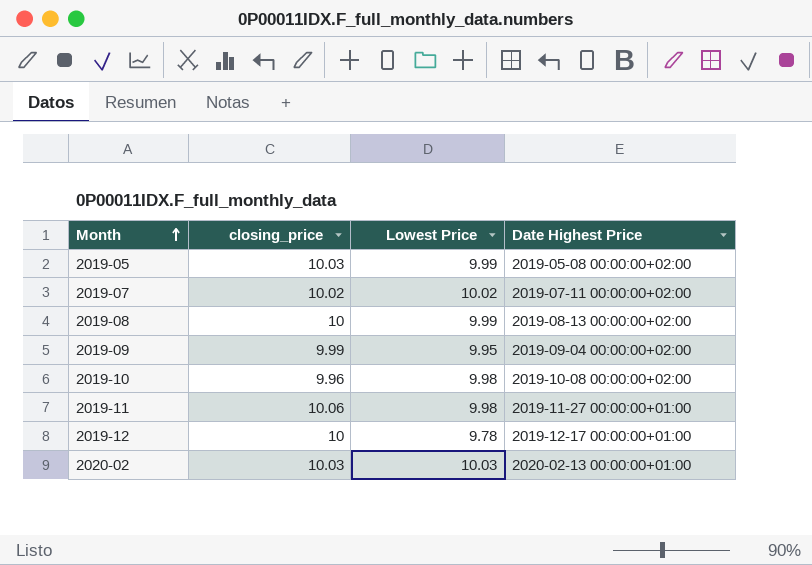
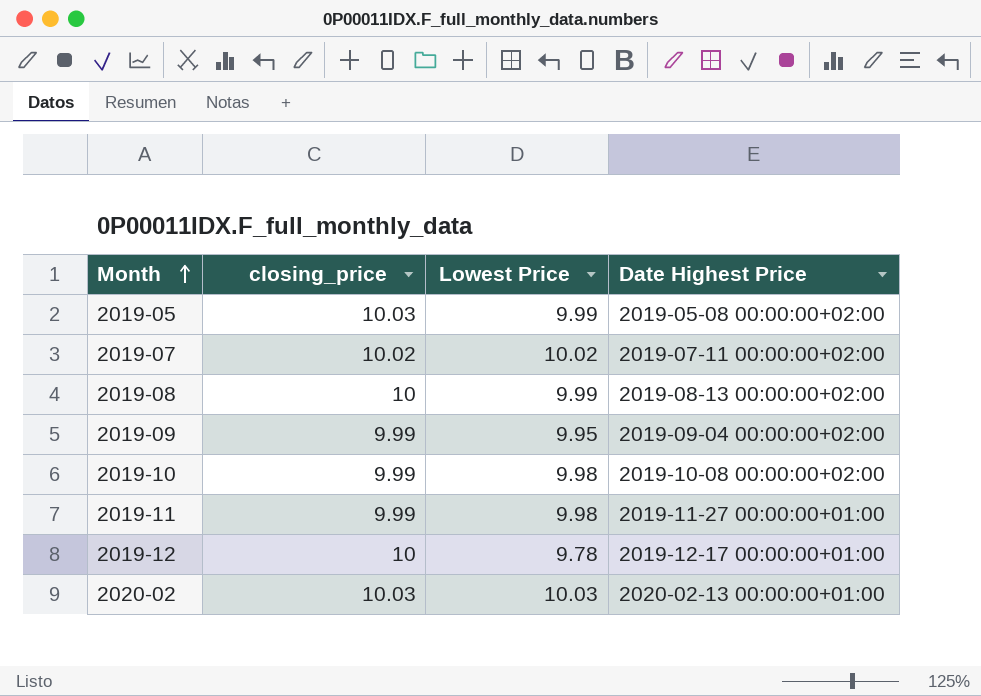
2019-10 | closing_price: 9.96 -> 9.99
2019-11 | closing_price: 10.06 -> 9.99

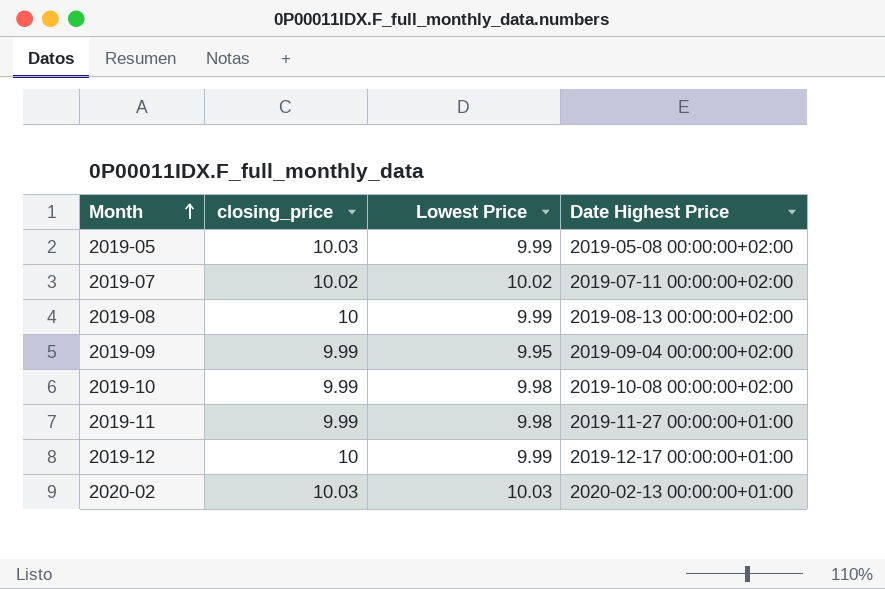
2019-12 | Lowest Price: 9.78 -> 9.99

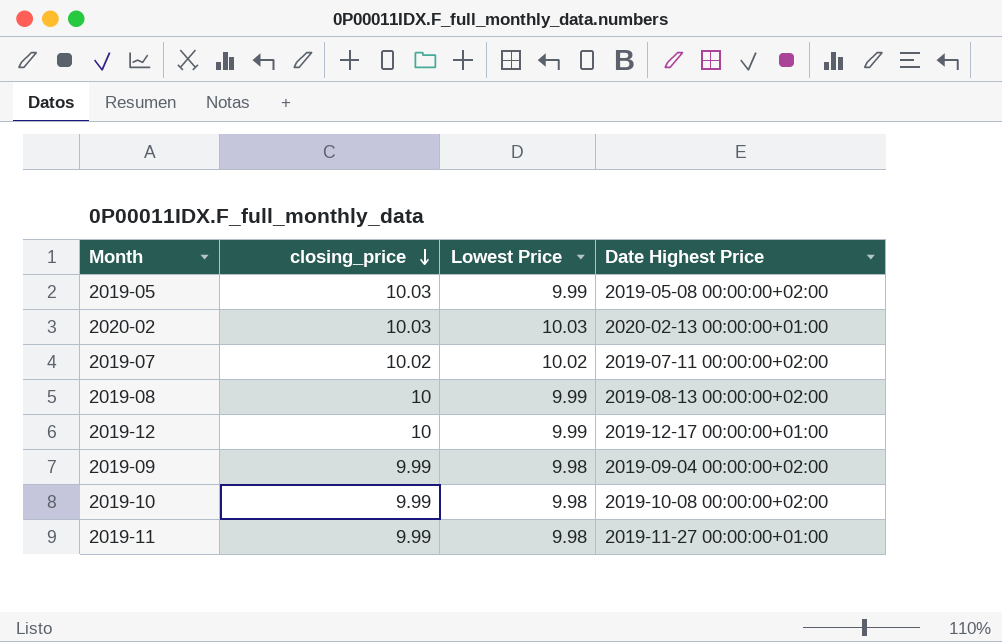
row order: Month ascending -> closing_price descending
2019-09 | Lowest Price: 9.95 -> 9.98

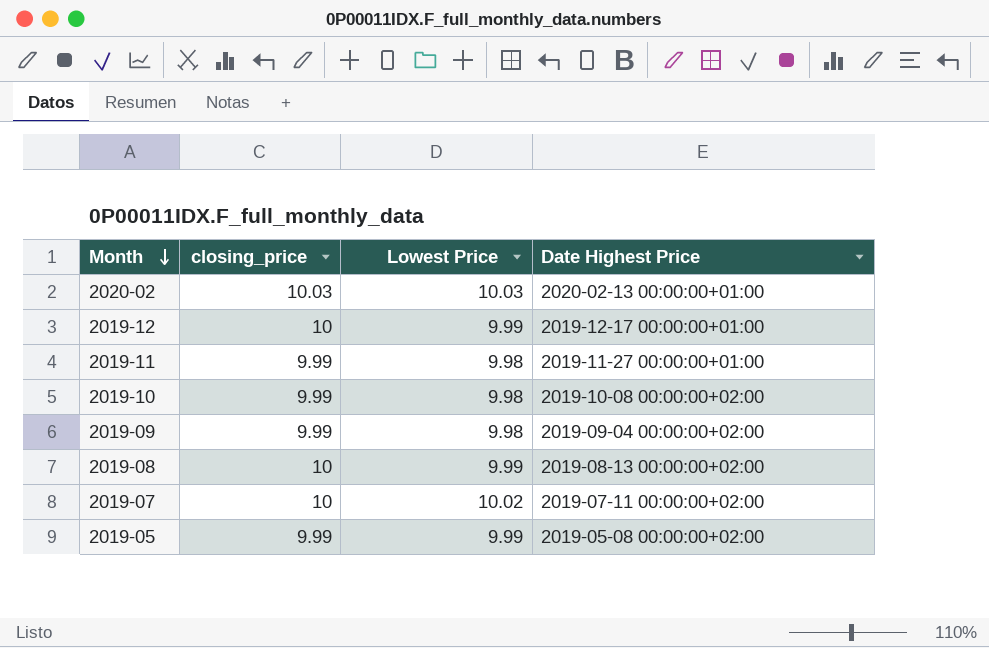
row order: closing_price descending -> Month descending
2019-07 | closing_price: 10.02 -> 10
2019-05 | closing_price: 10.03 -> 9.99

